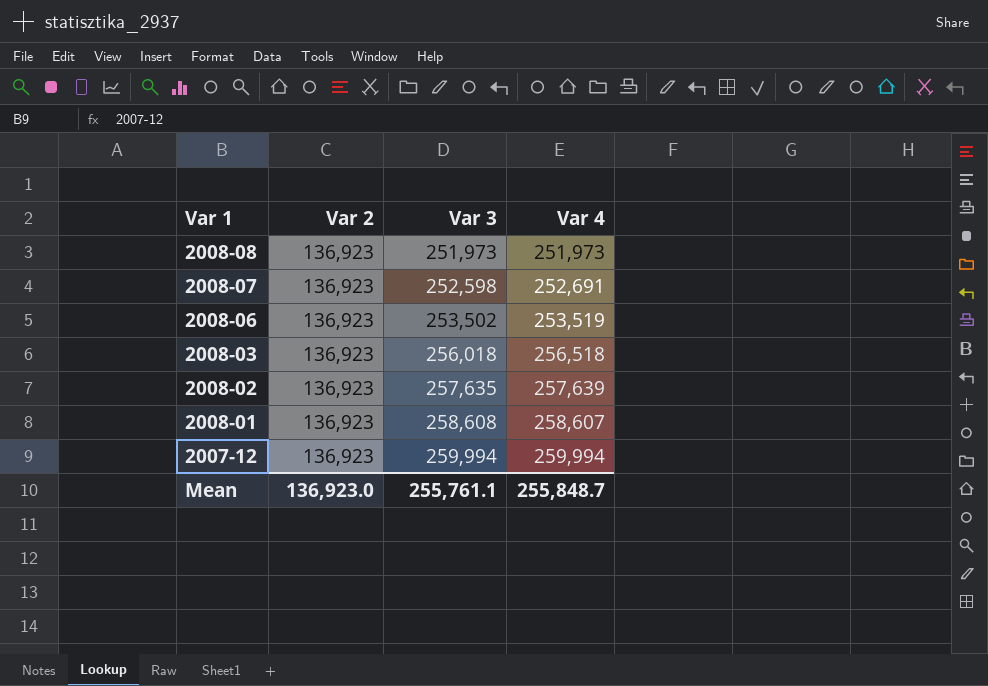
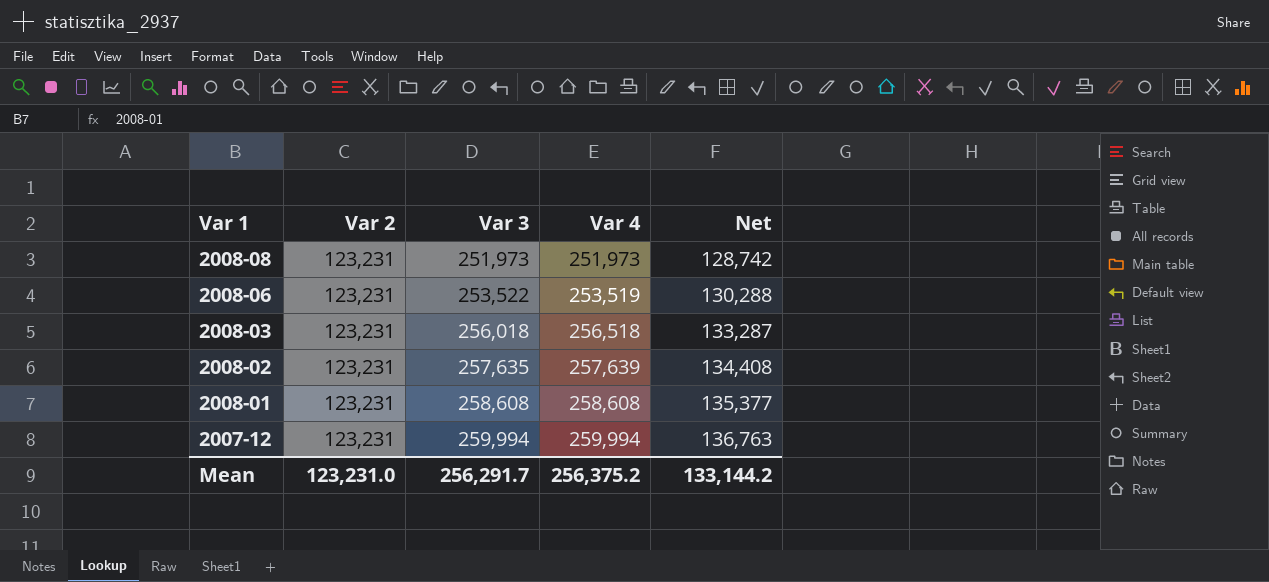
column Net | formula: none -> [Var 4] - [Var 2]
row 2008-07: 136,923 | 252,598 | 252,691 -> none
2008-08 | Var 2: 136,923 -> 123,231
2008-06 | Var 2: 136,923 -> 123,231
2008-06 | Var 3: 253,502 -> 253,522
2008-03 | Var 2: 136,923 -> 123,231
2008-02 | Var 2: 136,923 -> 123,231
2008-01 | Var 2: 136,923 -> 123,231
2008-01 | Var 4: 258,607 -> 258,608
2007-12 | Var 2: 136,923 -> 123,231
Mean | Var 2: 136,923.0 -> 123,231.0
Mean | Var 3: 255,761.1 -> 256,291.7
Mean | Var 4: 255,848.7 -> 256,375.2

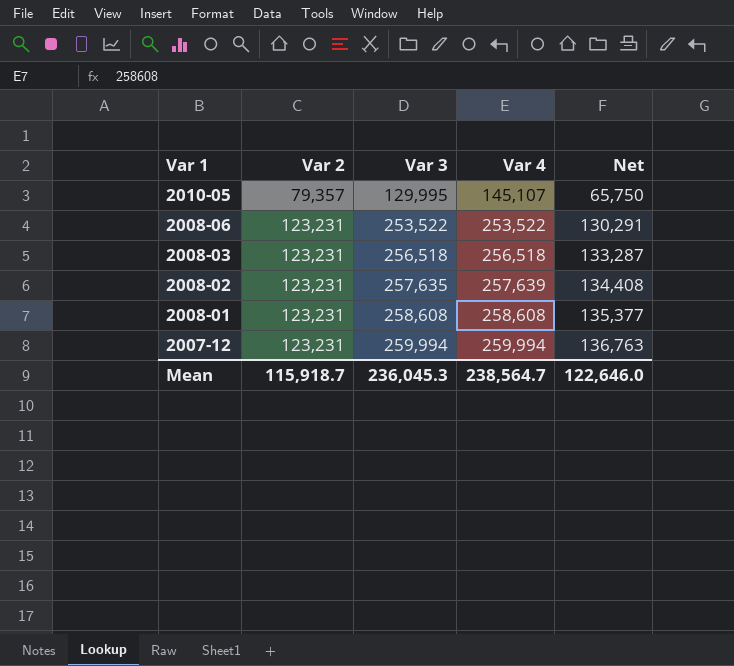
row 2008-08: 123,231 | 251,973 | 251,973 | 128,742 -> none
row 2010-05: none -> 79,357 | 129,995 | 145,107 | 65,750
2008-06 | Var 4: 253,519 -> 253,522
2008-06 | Net: 130,288 -> 130,291
2008-03 | Var 3: 256,018 -> 256,518
Mean | Var 2: 123,231.0 -> 115,918.7
Mean | Var 3: 256,291.7 -> 236,045.3
Mean | Var 4: 256,375.2 -> 238,564.7
Mean | Net: 133,144.2 -> 122,646.0

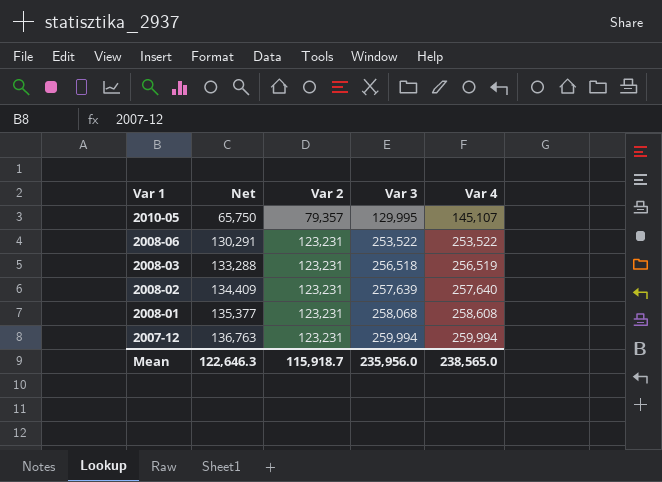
column Net | position: 5 -> 2
2008-03 | Net: 133,287 -> 133,288
2008-03 | Var 4: 256,518 -> 256,519
2008-02 | Net: 134,408 -> 134,409
2008-02 | Var 3: 257,635 -> 257,639
2008-02 | Var 4: 257,639 -> 257,640
2008-01 | Var 3: 258,608 -> 258,068
Mean | Net: 122,646.0 -> 122,646.3
Mean | Var 3: 236,045.3 -> 235,956.0
Mean | Var 4: 238,564.7 -> 238,565.0

